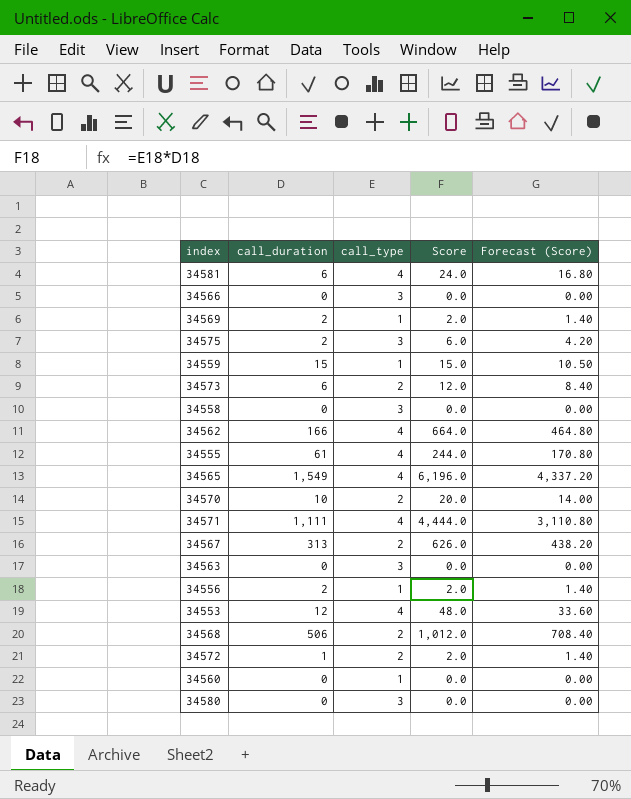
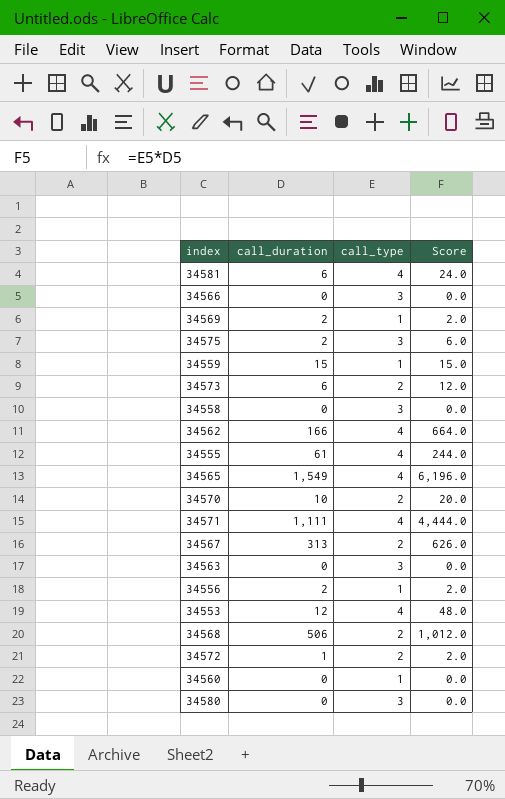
column Forecast (Score) | formula: [Score] * 0.7 -> none

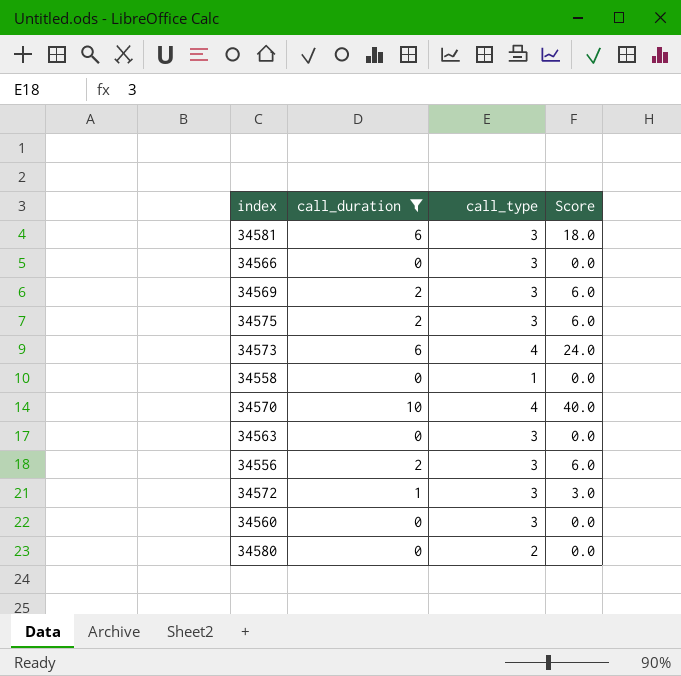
filter: none -> call_duration <= 10
34581 | call_type: 4 -> 3
34581 | Score: 24.0 -> 18.0
34569 | call_type: 1 -> 3
34569 | Score: 2.0 -> 6.0
34573 | call_type: 2 -> 4
34573 | Score: 12.0 -> 24.0
34558 | call_type: 3 -> 1
34570 | call_type: 2 -> 4
34570 | Score: 20.0 -> 40.0
34556 | call_type: 1 -> 3
34556 | Score: 2.0 -> 6.0
34572 | call_type: 2 -> 3
34572 | Score: 2.0 -> 3.0
34560 | call_type: 1 -> 3
34580 | call_type: 3 -> 2

